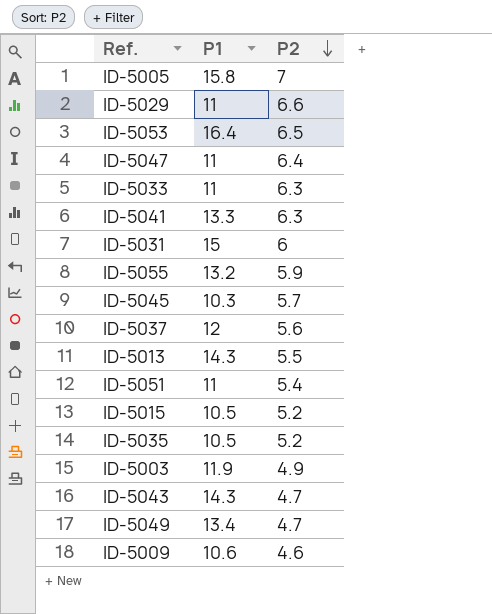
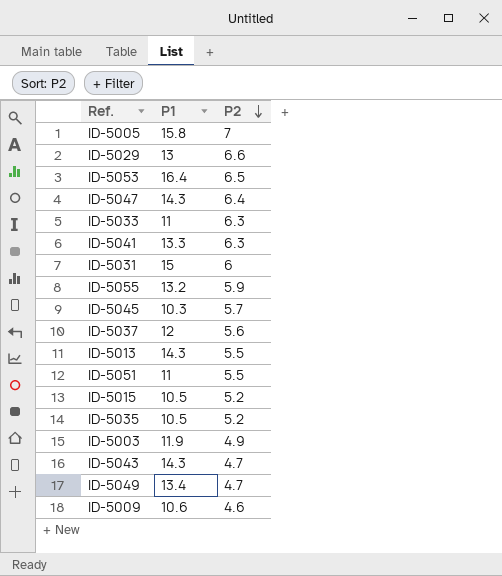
ID-5029 | P1: 11 -> 13
ID-5047 | P1: 11 -> 14.3
ID-5051 | P2: 5.4 -> 5.5

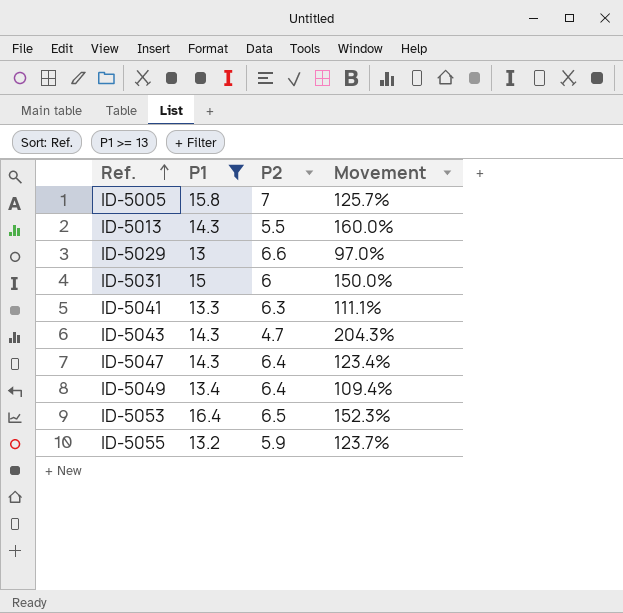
filter: none -> P1 >= 13
row order: P2 descending -> Ref. ascending
column Movement | formula: none -> ([P1] - [P2]) / [P2]
ID-5049 | P2: 4.7 -> 6.4

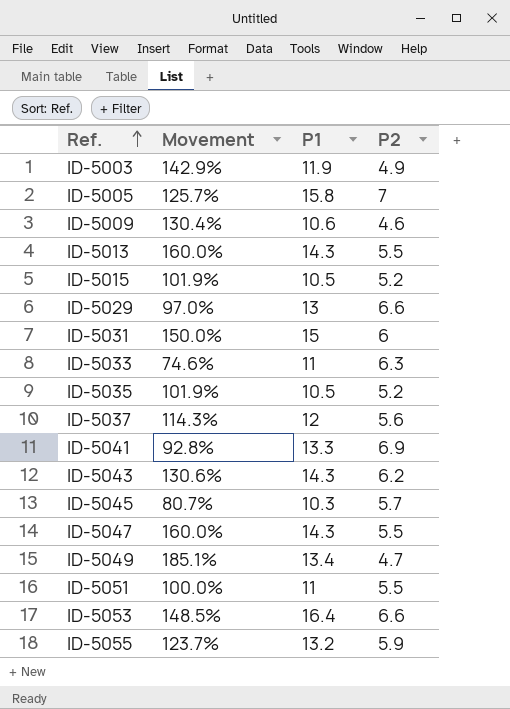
filter: P1 >= 13 -> none
column Movement | position: 4 -> 2
ID-5041 | Movement: 111.1% -> 92.8%
ID-5041 | P2: 6.3 -> 6.9
ID-5043 | Movement: 204.3% -> 130.6%
ID-5043 | P2: 4.7 -> 6.2
ID-5047 | Movement: 123.4% -> 160.0%
ID-5047 | P2: 6.4 -> 5.5
ID-5049 | Movement: 109.4% -> 185.1%
ID-5049 | P2: 6.4 -> 4.7
ID-5053 | Movement: 152.3% -> 148.5%
ID-5053 | P2: 6.5 -> 6.6

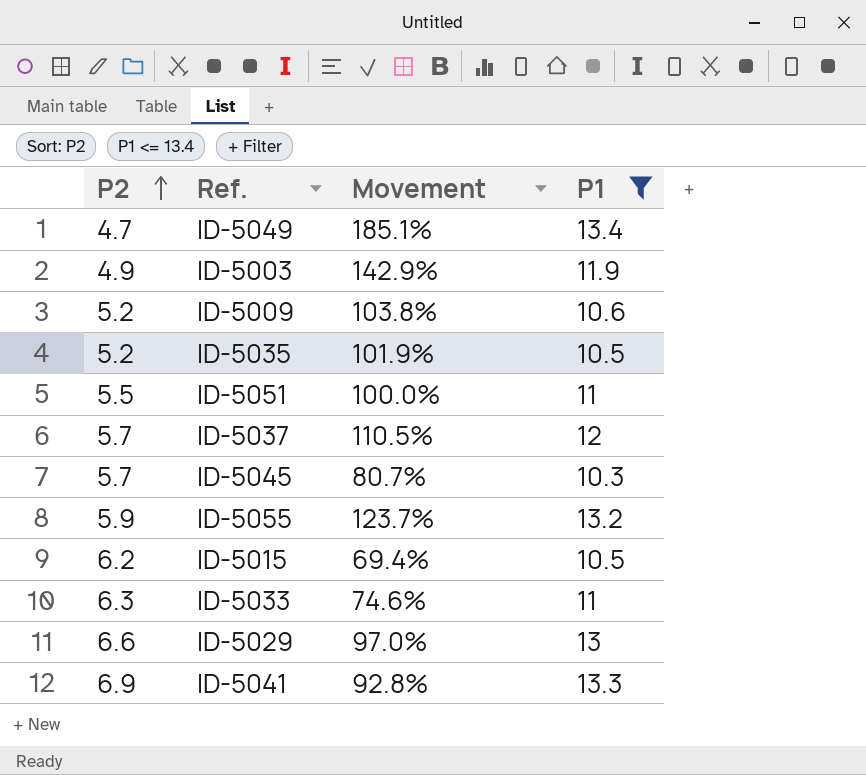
filter: none -> P1 <= 13.4
row order: Ref. ascending -> P2 ascending
column P2 | position: 4 -> 1
ID-5009 | P2: 4.6 -> 5.2
ID-5009 | Movement: 130.4% -> 103.8%
ID-5037 | P2: 5.6 -> 5.7
ID-5037 | Movement: 114.3% -> 110.5%
ID-5015 | P2: 5.2 -> 6.2
ID-5015 | Movement: 101.9% -> 69.4%

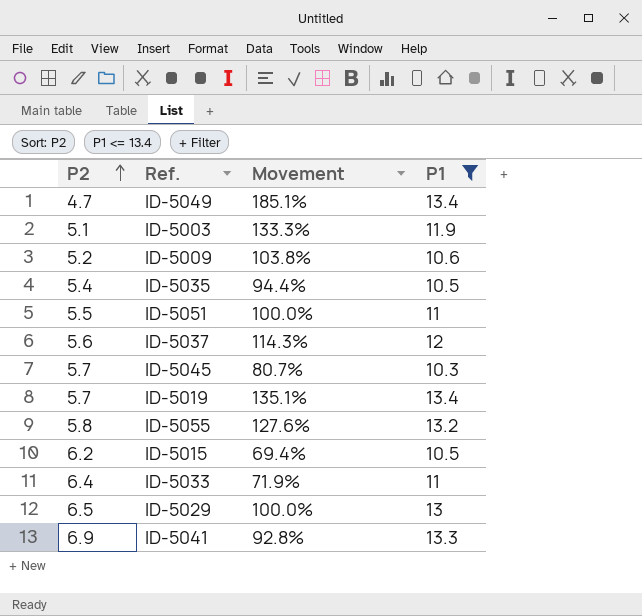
ID-5003 | P2: 4.9 -> 5.1
ID-5003 | Movement: 142.9% -> 133.3%
ID-5035 | P2: 5.2 -> 5.4
ID-5035 | Movement: 101.9% -> 94.4%
ID-5037 | P2: 5.7 -> 5.6
ID-5037 | Movement: 110.5% -> 114.3%
row ID-5019: none -> 5.7 | 135.1% | 13.4
ID-5055 | P2: 5.9 -> 5.8
ID-5055 | Movement: 123.7% -> 127.6%
ID-5033 | P2: 6.3 -> 6.4
ID-5033 | Movement: 74.6% -> 71.9%
ID-5029 | P2: 6.6 -> 6.5
ID-5029 | Movement: 97.0% -> 100.0%

